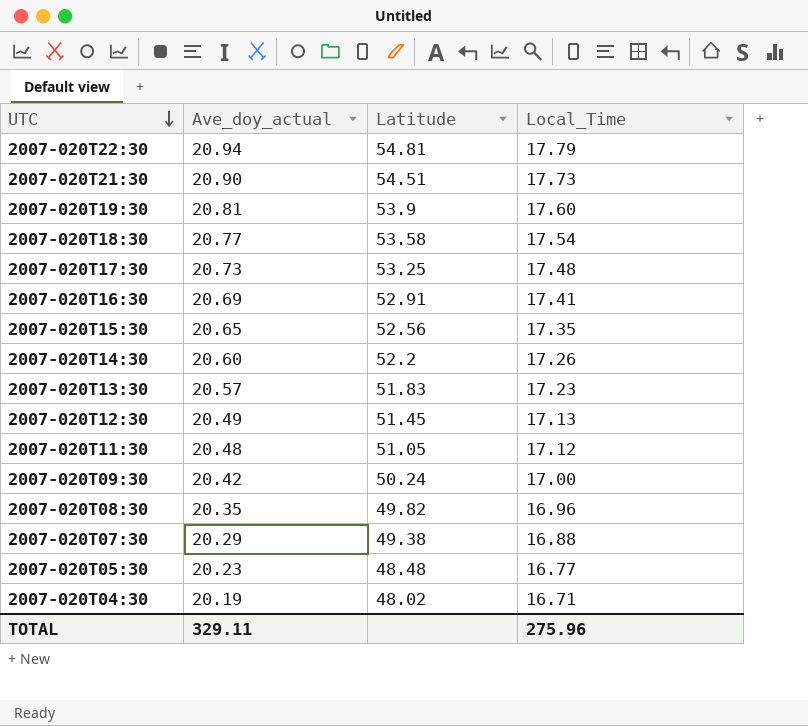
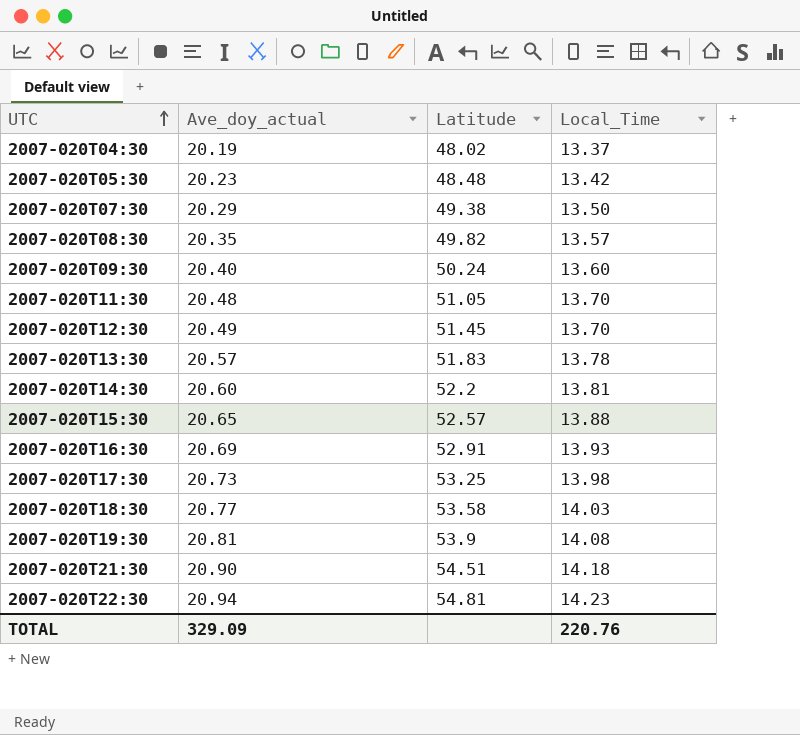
row order: UTC descending -> UTC ascending
2007-020T04:30 | Local_Time: 16.71 -> 13.37
2007-020T05:30 | Local_Time: 16.77 -> 13.42
2007-020T07:30 | Local_Time: 16.88 -> 13.50
2007-020T08:30 | Local_Time: 16.96 -> 13.57
2007-020T09:30 | Ave_doy_actual: 20.42 -> 20.40
2007-020T09:30 | Local_Time: 17.00 -> 13.60
2007-020T11:30 | Local_Time: 17.12 -> 13.70
2007-020T12:30 | Local_Time: 17.13 -> 13.70
2007-020T13:30 | Local_Time: 17.23 -> 13.78
2007-020T14:30 | Local_Time: 17.26 -> 13.81
2007-020T15:30 | Latitude: 52.56 -> 52.57
2007-020T15:30 | Local_Time: 17.35 -> 13.88
2007-020T16:30 | Local_Time: 17.41 -> 13.93
2007-020T17:30 | Local_Time: 17.48 -> 13.98
2007-020T18:30 | Local_Time: 17.54 -> 14.03
2007-020T19:30 | Local_Time: 17.60 -> 14.08
2007-020T21:30 | Local_Time: 17.73 -> 14.18
2007-020T22:30 | Local_Time: 17.79 -> 14.23
TOTAL | Ave_doy_actual: 329.11 -> 329.09
TOTAL | Local_Time: 275.96 -> 220.76

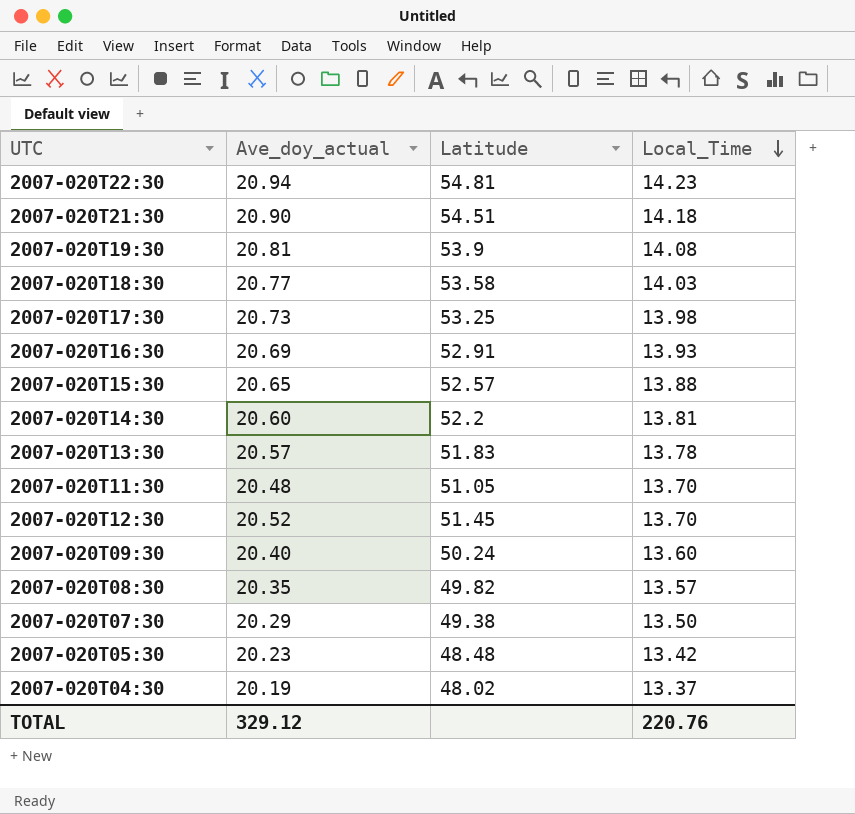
row order: UTC ascending -> Local_Time descending
2007-020T12:30 | Ave_doy_actual: 20.49 -> 20.52
TOTAL | Ave_doy_actual: 329.09 -> 329.12

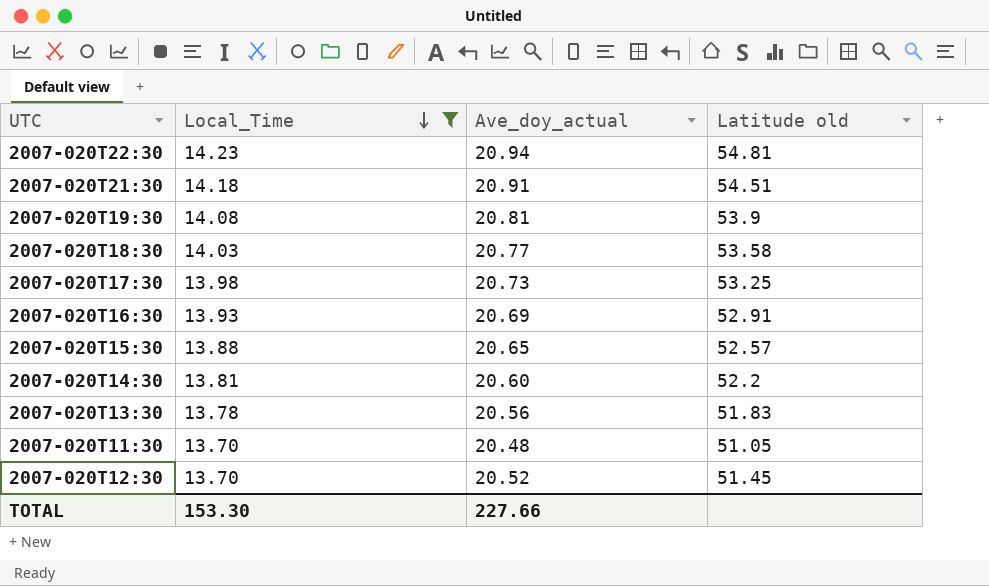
filter: none -> Local_Time >= 13.70
column Local_Time | position: 4 -> 2
column name: Latitude -> Latitude old
2007-020T21:30 | Ave_doy_actual: 20.90 -> 20.91
2007-020T13:30 | Ave_doy_actual: 20.57 -> 20.56
TOTAL | Local_Time: 220.76 -> 153.30
TOTAL | Ave_doy_actual: 329.12 -> 227.66

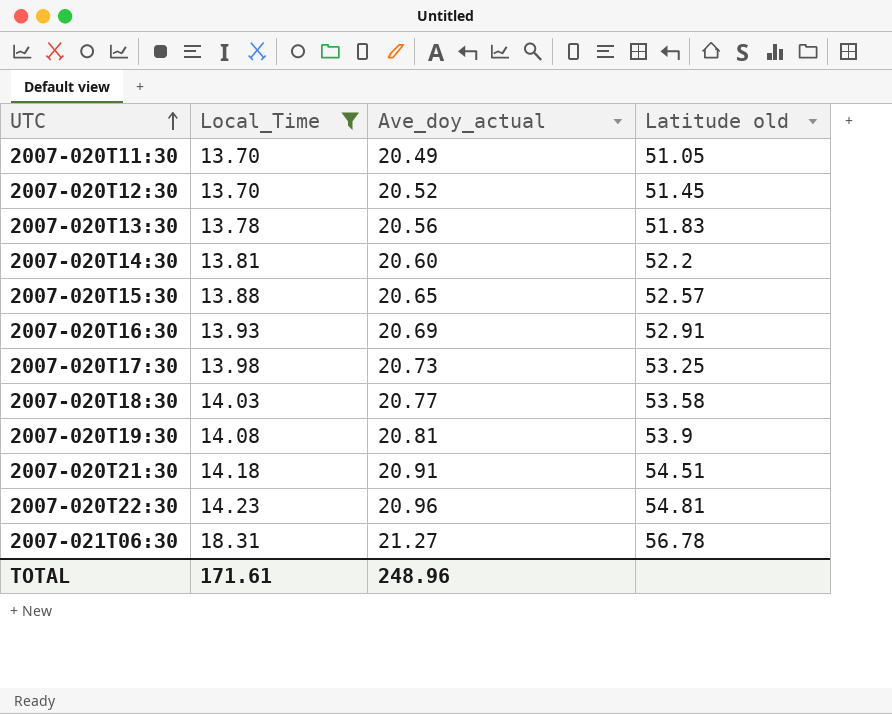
row order: Local_Time descending -> UTC ascending
2007-020T11:30 | Ave_doy_actual: 20.48 -> 20.49
2007-020T22:30 | Ave_doy_actual: 20.94 -> 20.96
row 2007-021T06:30: none -> 18.31 | 21.27 | 56.78
TOTAL | Local_Time: 153.30 -> 171.61
TOTAL | Ave_doy_actual: 227.66 -> 248.96

